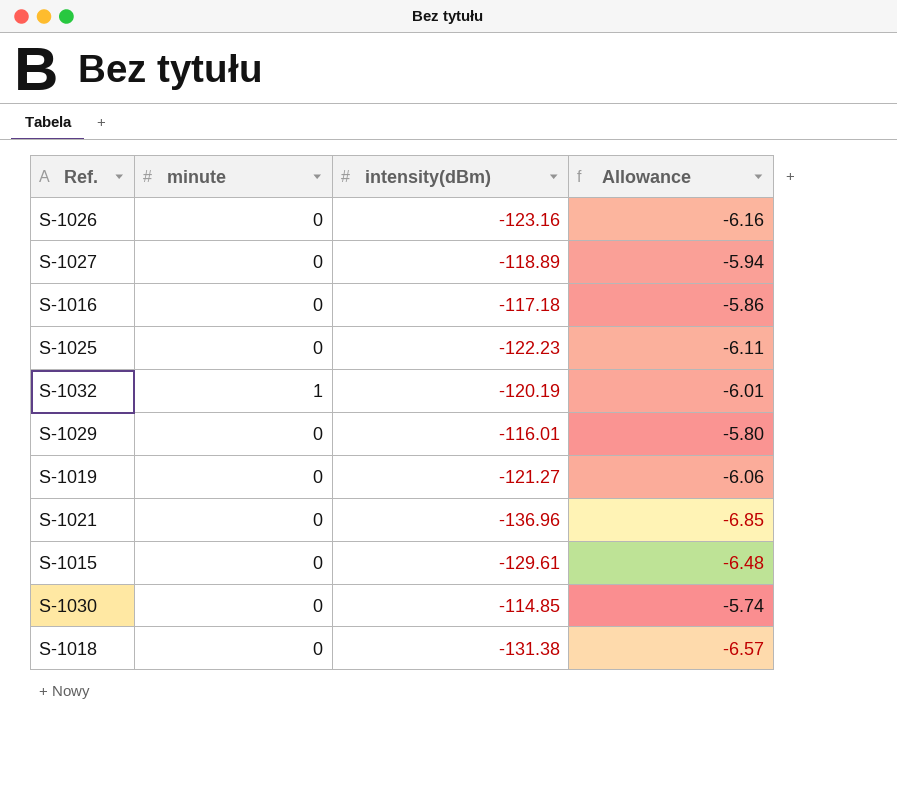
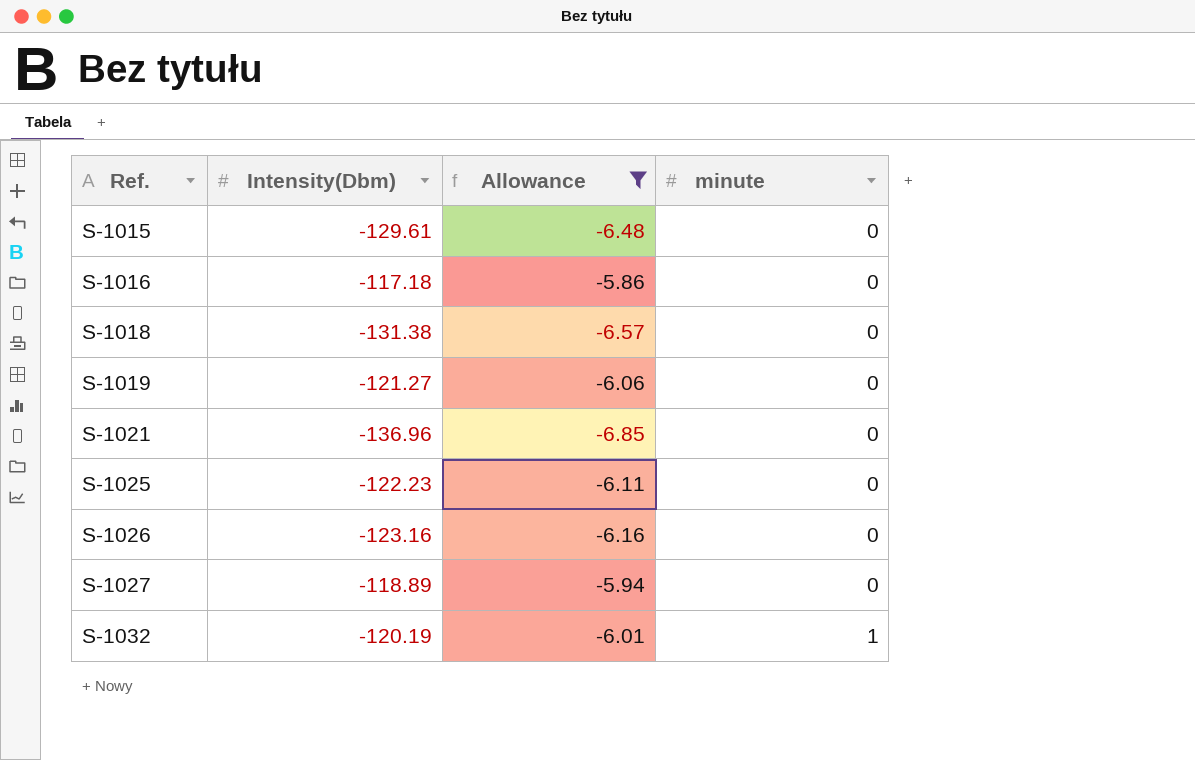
filter: none -> Allowance <= -5.86
row order: none -> Ref. ascending
column name: intensity(dBm) -> Intensity(Dbm)
column minute | position: 2 -> 4

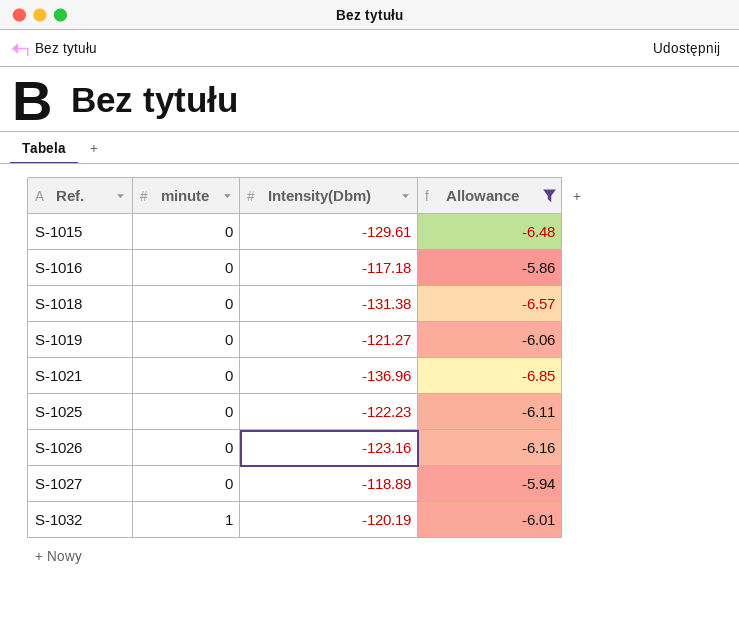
column minute | position: 4 -> 2

